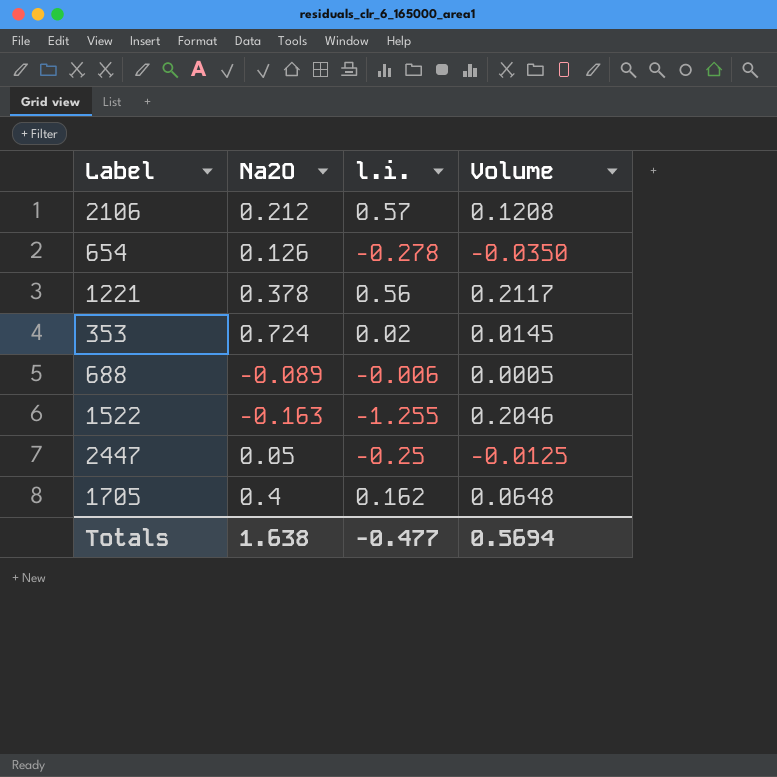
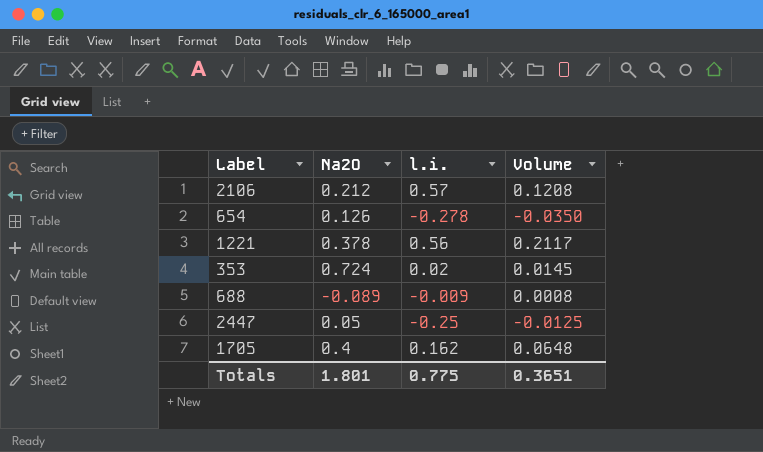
row 1522: -0.163 | -1.255 | 0.2046 -> none
688 | l.i.: -0.006 -> -0.009
688 | Volume: 0.0005 -> 0.0008
Totals | Na2O: 1.638 -> 1.801
Totals | l.i.: -0.477 -> 0.775
Totals | Volume: 0.5694 -> 0.3651

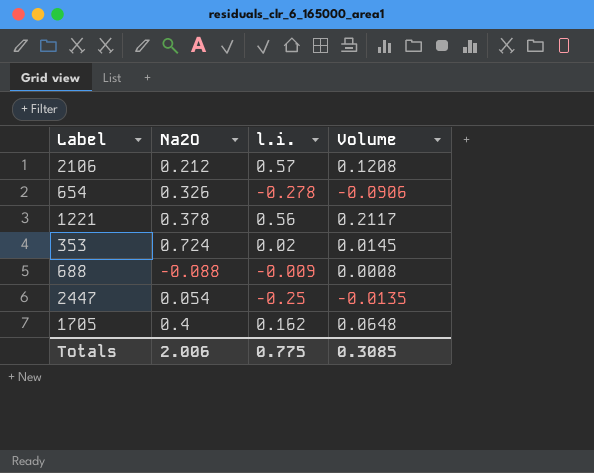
654 | Na2O: 0.126 -> 0.326
654 | Volume: -0.0350 -> -0.0906
688 | Na2O: -0.089 -> -0.088
2447 | Na2O: 0.05 -> 0.054
2447 | Volume: -0.0125 -> -0.0135
Totals | Na2O: 1.801 -> 2.006
Totals | Volume: 0.3651 -> 0.3085

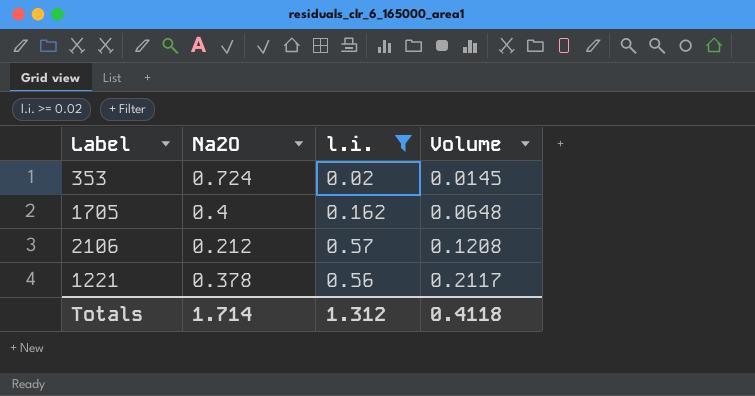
filter: none -> l.i. >= 0.02
row order: none -> Volume ascending
Totals | Na2O: 2.006 -> 1.714
Totals | l.i.: 0.775 -> 1.312
Totals | Volume: 0.3085 -> 0.4118

